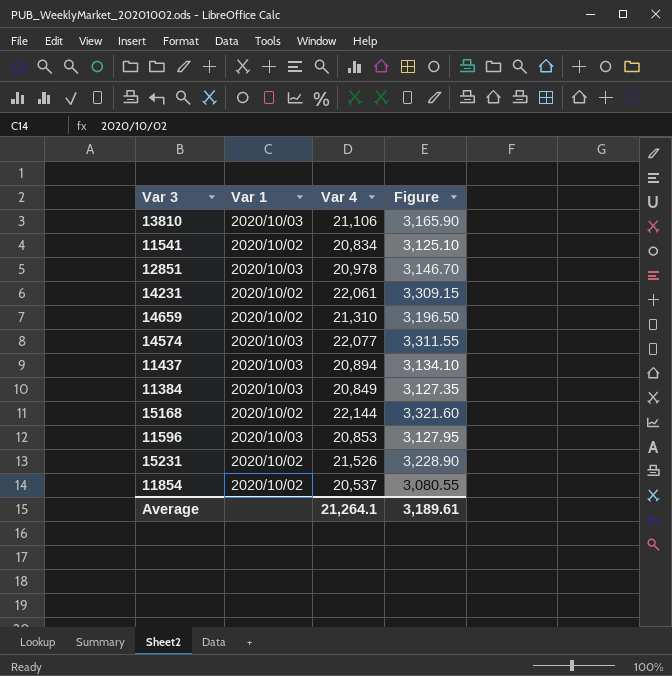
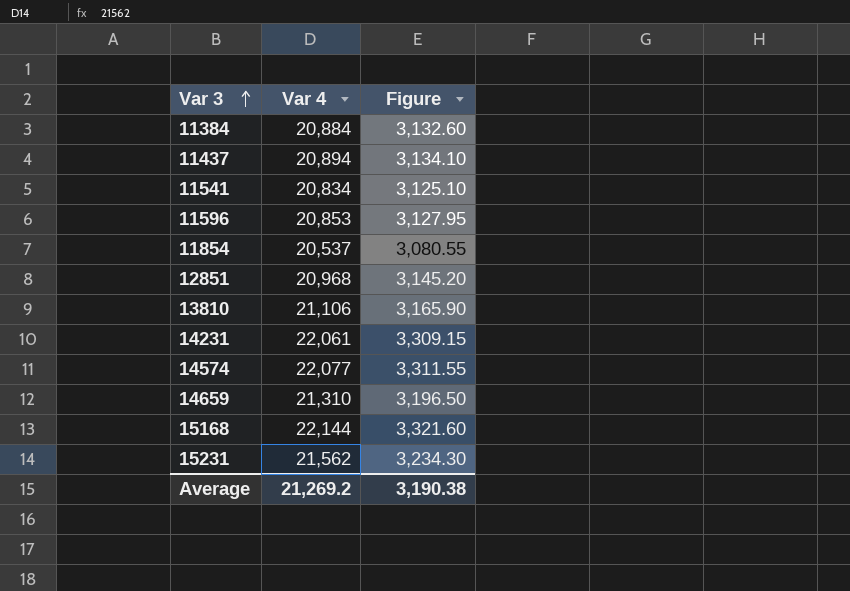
row order: none -> Var 3 ascending
column Var 1 | position: 2 -> none
11384 | Var 4: 20,849 -> 20,884
11384 | Figure: 3,127.35 -> 3,132.60
12851 | Var 4: 20,978 -> 20,968
12851 | Figure: 3,146.70 -> 3,145.20
15231 | Var 4: 21,526 -> 21,562
15231 | Figure: 3,228.90 -> 3,234.30
Average | Var 4: 21,264.1 -> 21,269.2
Average | Figure: 3,189.61 -> 3,190.38

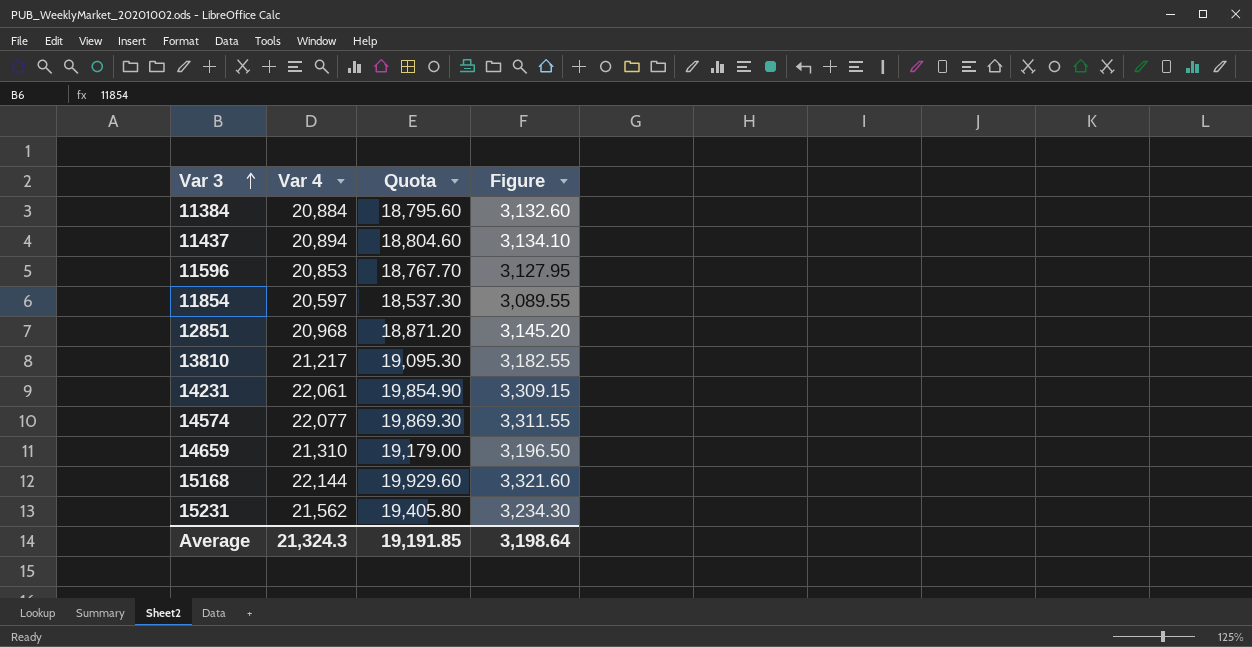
column Quota | formula: none -> [Var 4] * 0.9
row 11541: 20,834 | 3,125.10 -> none
11854 | Var 4: 20,537 -> 20,597
11854 | Figure: 3,080.55 -> 3,089.55
13810 | Var 4: 21,106 -> 21,217
13810 | Figure: 3,165.90 -> 3,182.55
Average | Var 4: 21,269.2 -> 21,324.3
Average | Figure: 3,190.38 -> 3,198.64

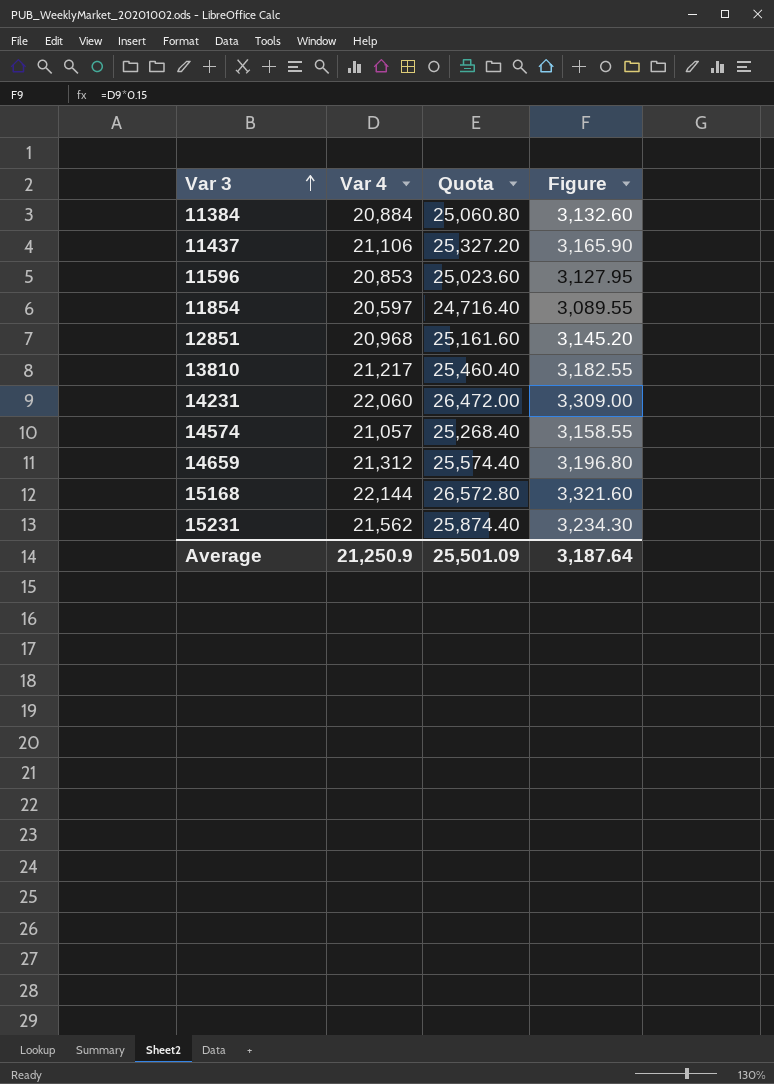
column Quota | formula: [Var 4] * 0.9 -> [Var 4] * 1.2
11437 | Var 4: 20,894 -> 21,106
11437 | Figure: 3,134.10 -> 3,165.90
14231 | Var 4: 22,061 -> 22,060
14231 | Figure: 3,309.15 -> 3,309.00
14574 | Var 4: 22,077 -> 21,057
14574 | Figure: 3,311.55 -> 3,158.55
14659 | Var 4: 21,310 -> 21,312
14659 | Figure: 3,196.50 -> 3,196.80
Average | Var 4: 21,324.3 -> 21,250.9
Average | Quota: 19,191.85 -> 25,501.09
Average | Figure: 3,198.64 -> 3,187.64

